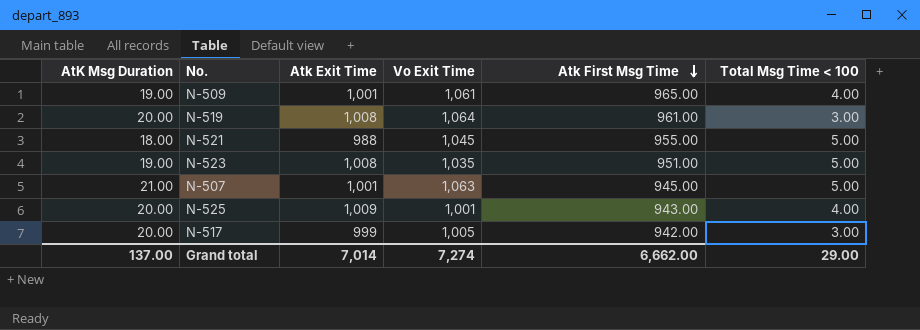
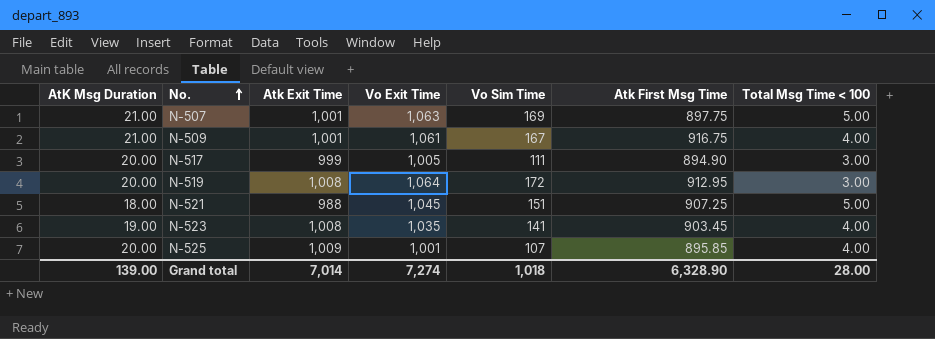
row order: Atk First Msg Time descending -> No. ascending
column Vo Sim Time | position: none -> 5
N-507 | Atk First Msg Time: 945.00 -> 897.75
N-509 | AtK Msg Duration: 19.00 -> 21.00
N-509 | Atk First Msg Time: 965.00 -> 916.75
N-517 | Atk First Msg Time: 942.00 -> 894.90
N-519 | Atk First Msg Time: 961.00 -> 912.95
N-521 | Atk First Msg Time: 955.00 -> 907.25
N-523 | Atk First Msg Time: 951.00 -> 903.45
N-523 | Total Msg Time < 100: 5.00 -> 4.00
N-525 | Atk First Msg Time: 943.00 -> 895.85
Grand total | AtK Msg Duration: 137.00 -> 139.00
Grand total | Atk First Msg Time: 6,662.00 -> 6,328.90
Grand total | Total Msg Time < 100: 29.00 -> 28.00

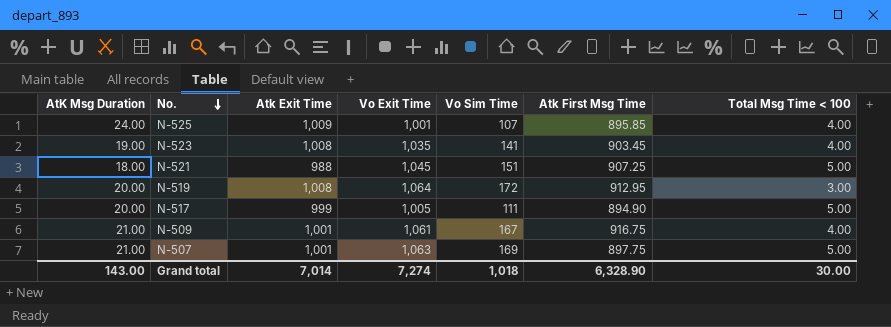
row order: No. ascending -> No. descending
N-525 | AtK Msg Duration: 20.00 -> 24.00
N-517 | Total Msg Time < 100: 3.00 -> 5.00
Grand total | AtK Msg Duration: 139.00 -> 143.00
Grand total | Total Msg Time < 100: 28.00 -> 30.00

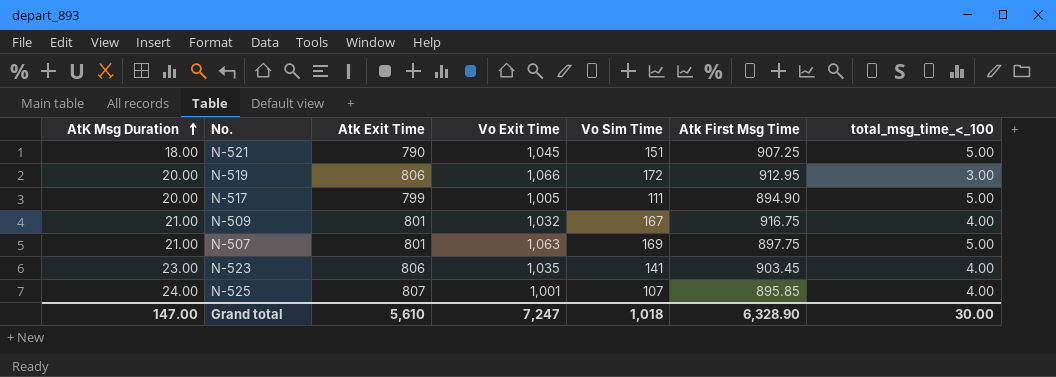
row order: No. descending -> AtK Msg Duration ascending
column name: Total Msg Time < 100 -> total_msg_time_<_100
N-521 | Atk Exit Time: 988 -> 790
N-519 | Atk Exit Time: 1,008 -> 806
N-519 | Vo Exit Time: 1,064 -> 1,066
N-517 | Atk Exit Time: 999 -> 799
N-509 | Atk Exit Time: 1,001 -> 801
N-509 | Vo Exit Time: 1,061 -> 1,032
N-507 | Atk Exit Time: 1,001 -> 801
N-523 | AtK Msg Duration: 19.00 -> 23.00
N-523 | Atk Exit Time: 1,008 -> 806
N-525 | Atk Exit Time: 1,009 -> 807
Grand total | AtK Msg Duration: 143.00 -> 147.00
Grand total | Atk Exit Time: 7,014 -> 5,610
Grand total | Vo Exit Time: 7,274 -> 7,247

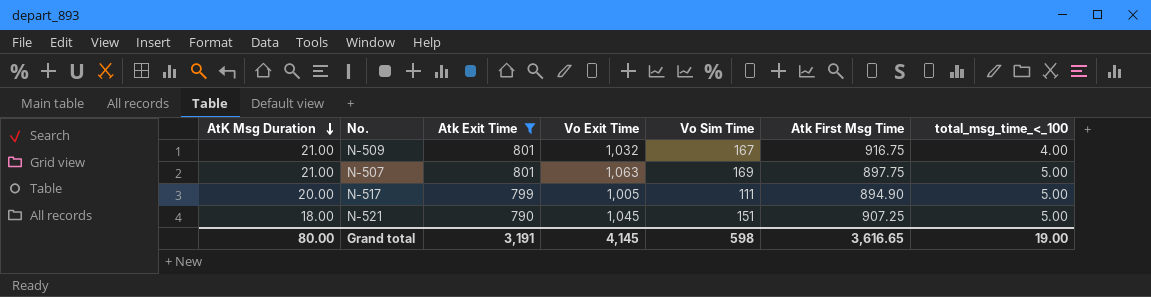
filter: none -> Atk Exit Time <= 801
row order: AtK Msg Duration ascending -> AtK Msg Duration descending
Grand total | AtK Msg Duration: 147.00 -> 80.00
Grand total | Atk Exit Time: 5,610 -> 3,191
Grand total | Vo Exit Time: 7,247 -> 4,145
Grand total | Vo Sim Time: 1,018 -> 598
Grand total | Atk First Msg Time: 6,328.90 -> 3,616.65
Grand total | total_msg_time_<_100: 30.00 -> 19.00

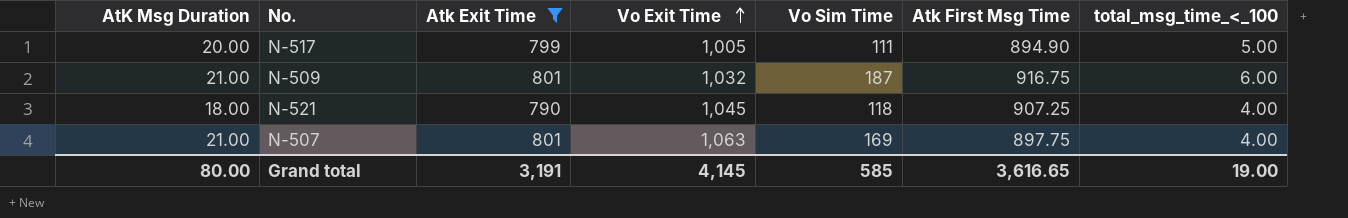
row order: AtK Msg Duration descending -> Vo Exit Time ascending
N-509 | Vo Sim Time: 167 -> 187
N-509 | total_msg_time_<_100: 4.00 -> 6.00
N-521 | Vo Sim Time: 151 -> 118
N-521 | total_msg_time_<_100: 5.00 -> 4.00
N-507 | total_msg_time_<_100: 5.00 -> 4.00
Grand total | Vo Sim Time: 598 -> 585

